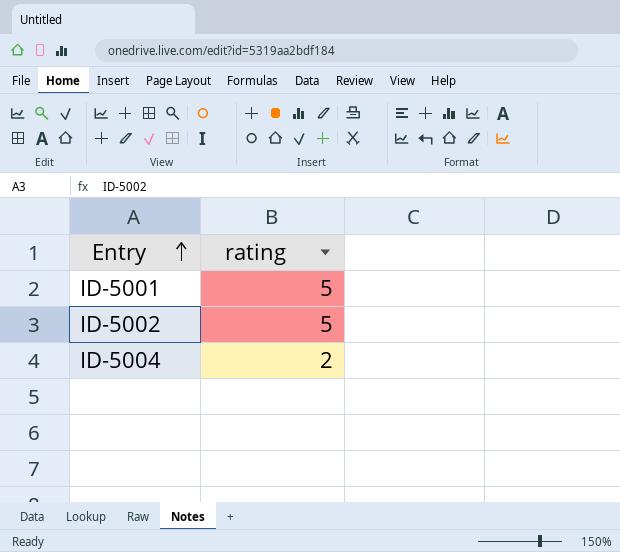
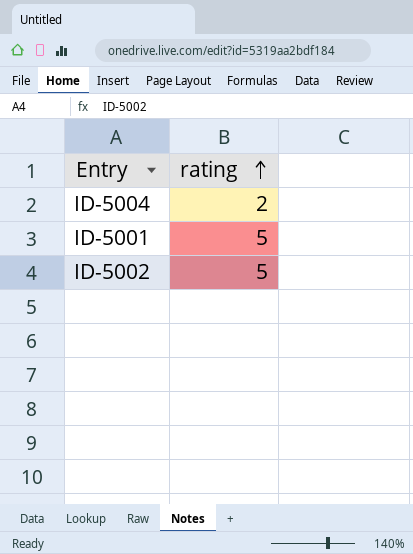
row order: Entry ascending -> rating ascending

